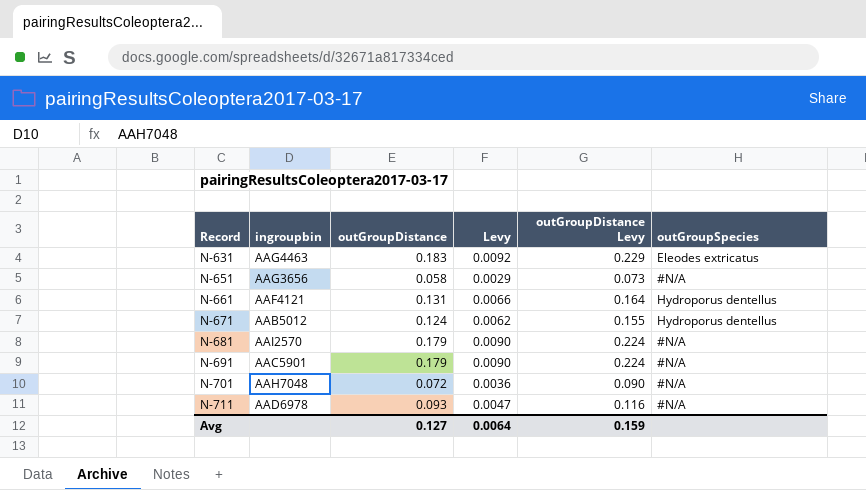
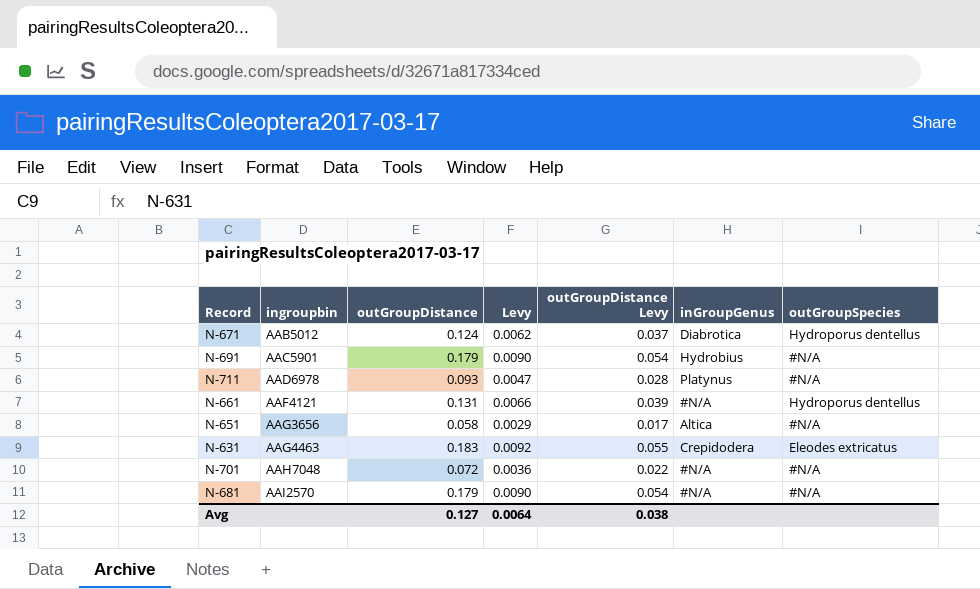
row order: Record ascending -> ingroupbin ascending
column outGroupDistance Levy | formula: [outGroupDistance] * 1.25 -> [outGroupDistance] * 0.3
column inGroupGenus | position: none -> 6
Avg | outGroupDistance Levy: 0.159 -> 0.038

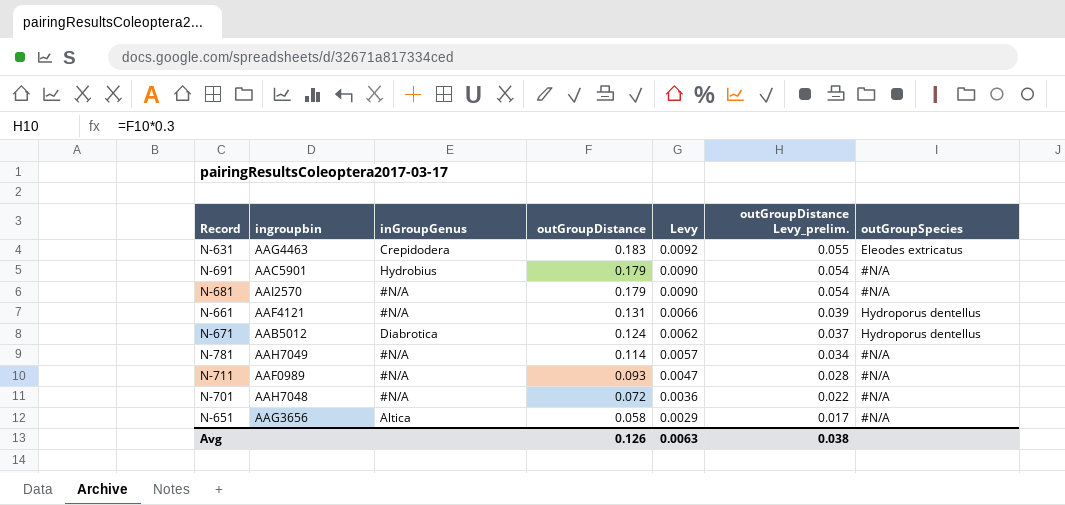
row order: ingroupbin ascending -> outGroupDistance descending
column inGroupGenus | position: 6 -> 3
column name: outGroupDistance Levy -> outGroupDistance Levy_prelim.
row N-781: none -> AAH7049 | #N/A | 0.114 | 0.0057 | 0.034 | #N/A
N-711 | ingroupbin: AAD6978 -> AAF0989
N-711 | inGroupGenus: Platynus -> #N/A
Avg | outGroupDistance: 0.127 -> 0.126
Avg | Levy: 0.0064 -> 0.0063

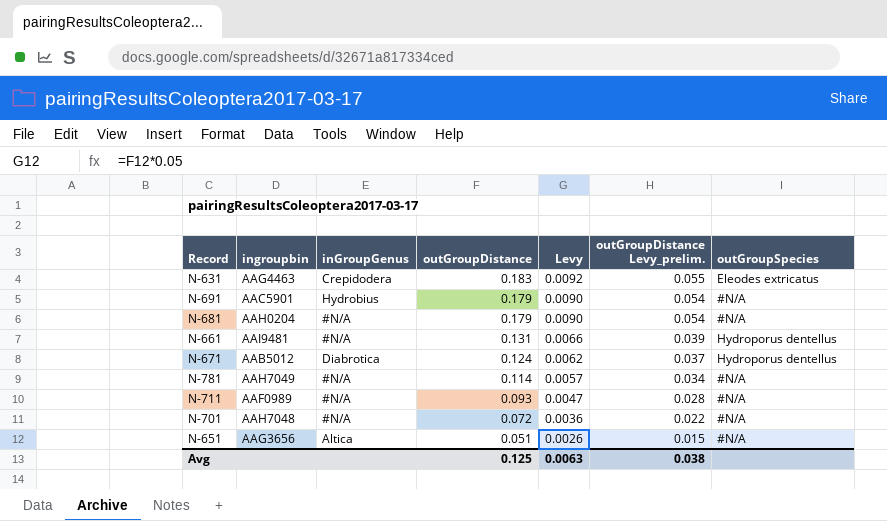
N-681 | ingroupbin: AAI2570 -> AAH0204
N-661 | ingroupbin: AAF4121 -> AAI9481
N-651 | outGroupDistance: 0.058 -> 0.051
N-651 | Levy: 0.0029 -> 0.0026
N-651 | outGroupDistance Levy_prelim.: 0.017 -> 0.015
Avg | outGroupDistance: 0.126 -> 0.125

